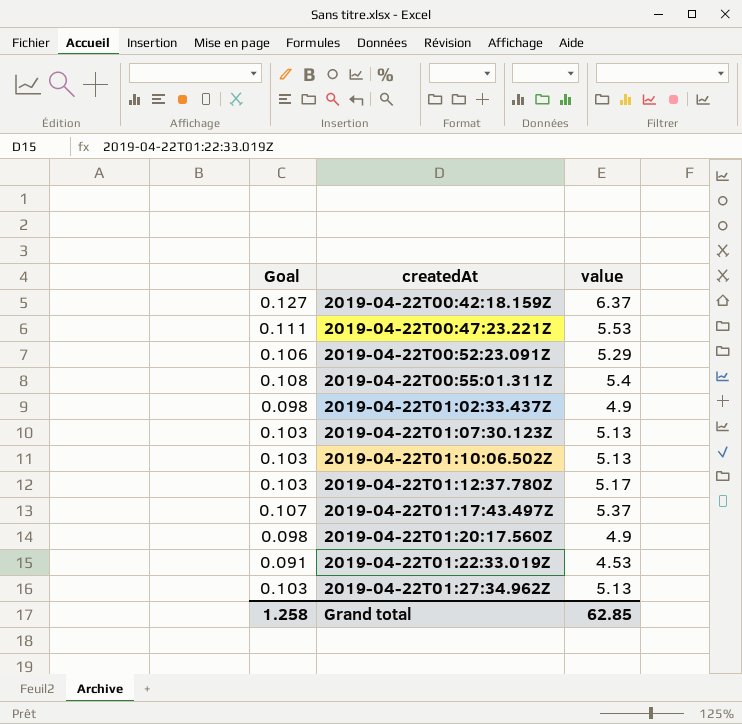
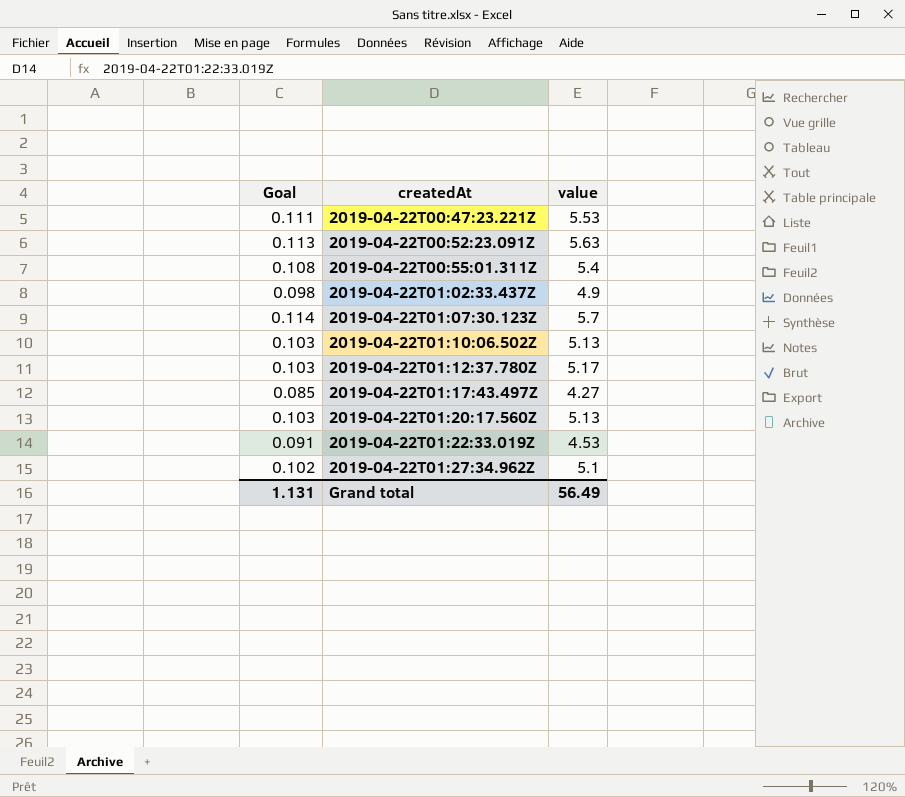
row 2019-04-22T00:42:18.159Z: 0.127 | 6.37 -> none
2019-04-22T00:52:23.091Z | Goal: 0.106 -> 0.113
2019-04-22T00:52:23.091Z | value: 5.29 -> 5.63
2019-04-22T01:07:30.123Z | Goal: 0.103 -> 0.114
2019-04-22T01:07:30.123Z | value: 5.13 -> 5.7
2019-04-22T01:17:43.497Z | Goal: 0.107 -> 0.085
2019-04-22T01:17:43.497Z | value: 5.37 -> 4.27
2019-04-22T01:20:17.560Z | Goal: 0.098 -> 0.103
2019-04-22T01:20:17.560Z | value: 4.9 -> 5.13
2019-04-22T01:27:34.962Z | Goal: 0.103 -> 0.102
2019-04-22T01:27:34.962Z | value: 5.13 -> 5.1
Grand total | Goal: 1.258 -> 1.131
Grand total | value: 62.85 -> 56.49

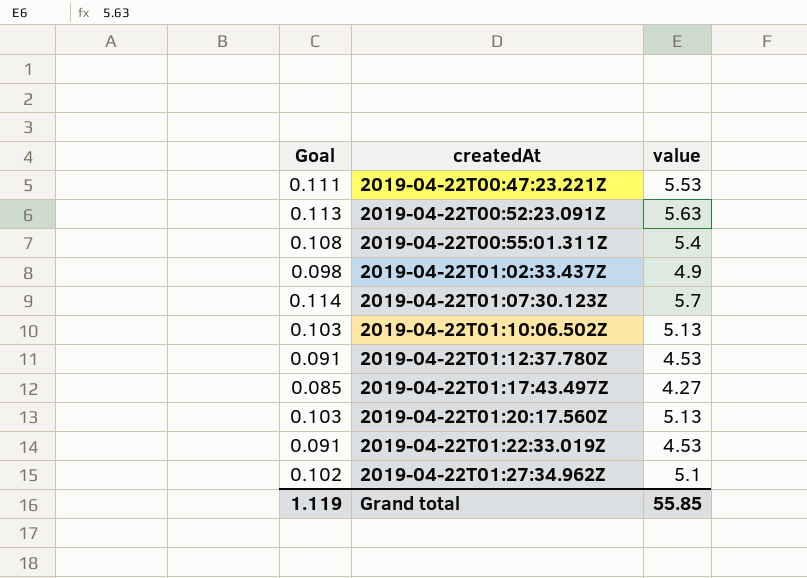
2019-04-22T01:12:37.780Z | Goal: 0.103 -> 0.091
2019-04-22T01:12:37.780Z | value: 5.17 -> 4.53
Grand total | Goal: 1.131 -> 1.119
Grand total | value: 56.49 -> 55.85

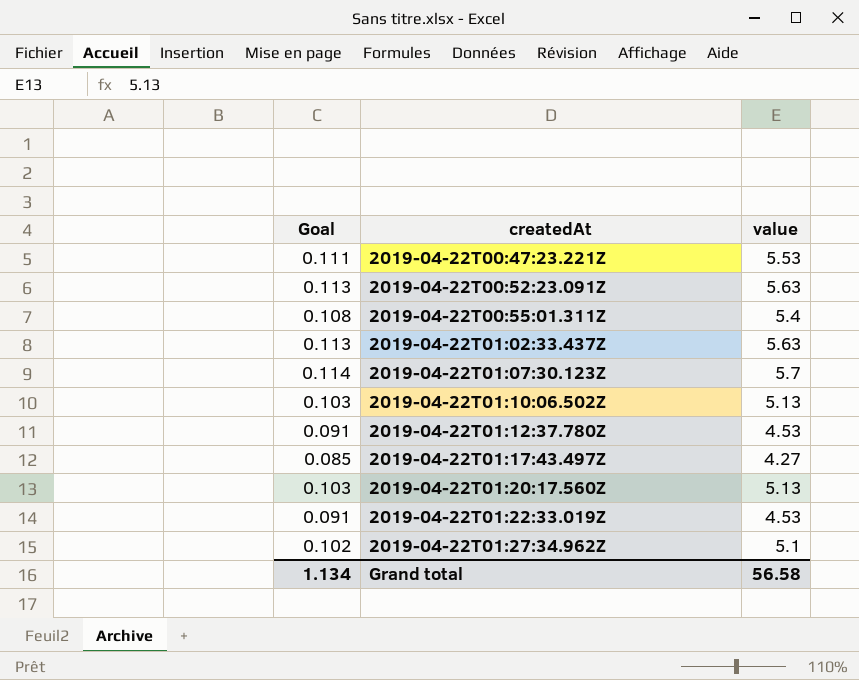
2019-04-22T01:02:33.437Z | Goal: 0.098 -> 0.113
2019-04-22T01:02:33.437Z | value: 4.9 -> 5.63
Grand total | Goal: 1.119 -> 1.134
Grand total | value: 55.85 -> 56.58

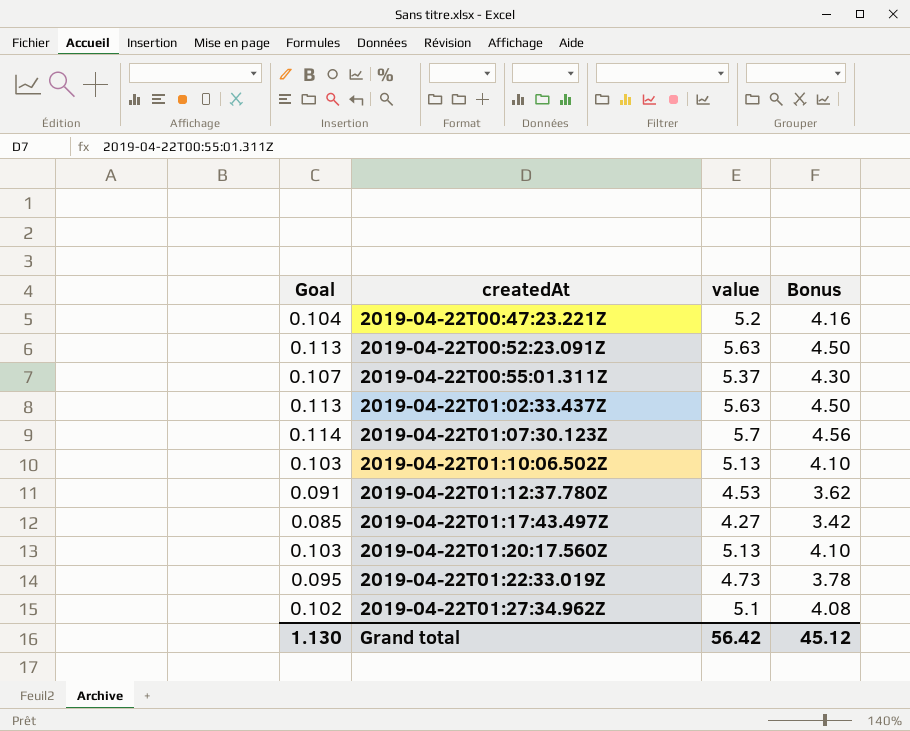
column Bonus | formula: none -> [value] * 0.8
2019-04-22T00:47:23.221Z | Goal: 0.111 -> 0.104
2019-04-22T00:47:23.221Z | value: 5.53 -> 5.2
2019-04-22T00:55:01.311Z | Goal: 0.108 -> 0.107
2019-04-22T00:55:01.311Z | value: 5.4 -> 5.37
2019-04-22T01:22:33.019Z | Goal: 0.091 -> 0.095
2019-04-22T01:22:33.019Z | value: 4.53 -> 4.73
Grand total | Goal: 1.134 -> 1.130
Grand total | value: 56.58 -> 56.42

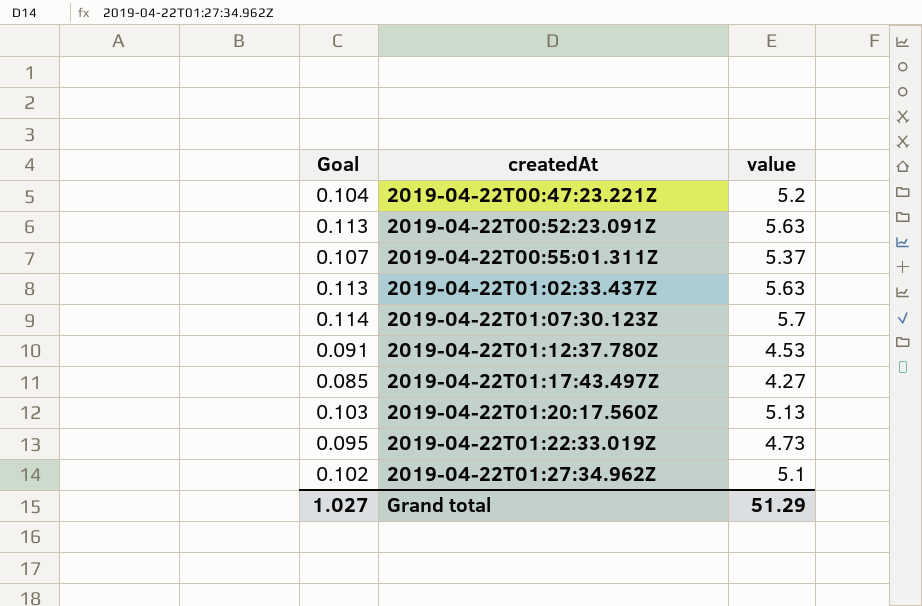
column Bonus | formula: [value] * 0.8 -> none
row 2019-04-22T01:10:06.502Z: 0.103 | 5.13 | 4.10 -> none
Grand total | Goal: 1.130 -> 1.027
Grand total | value: 56.42 -> 51.29

